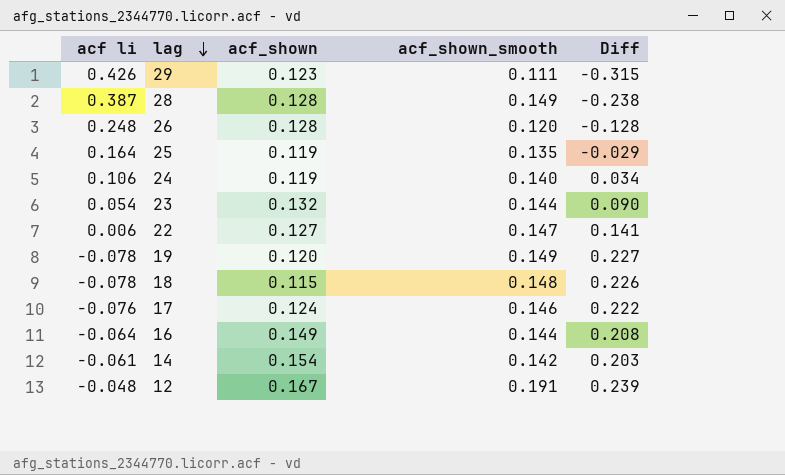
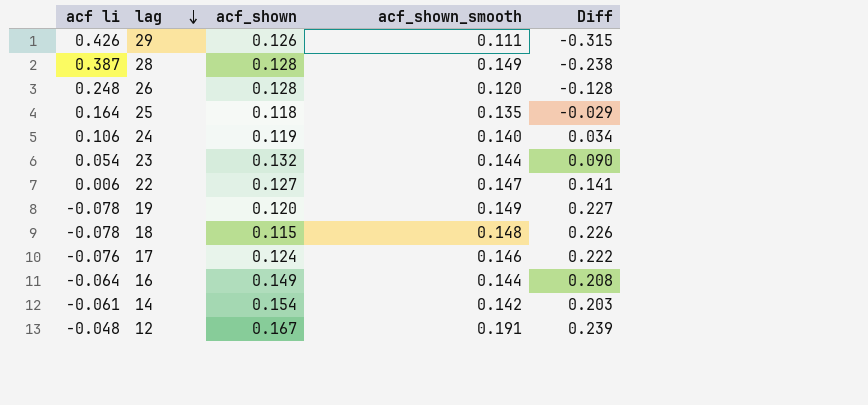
29 | acf_shown: 0.123 -> 0.126
25 | acf_shown: 0.119 -> 0.118

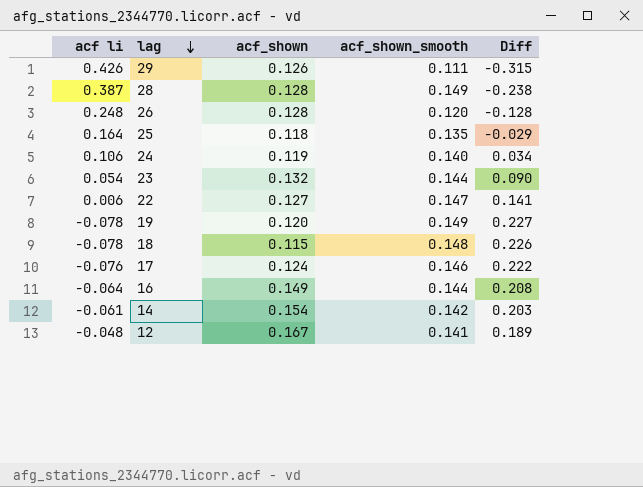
12 | acf_shown_smooth: 0.191 -> 0.141
12 | Diff: 0.239 -> 0.189

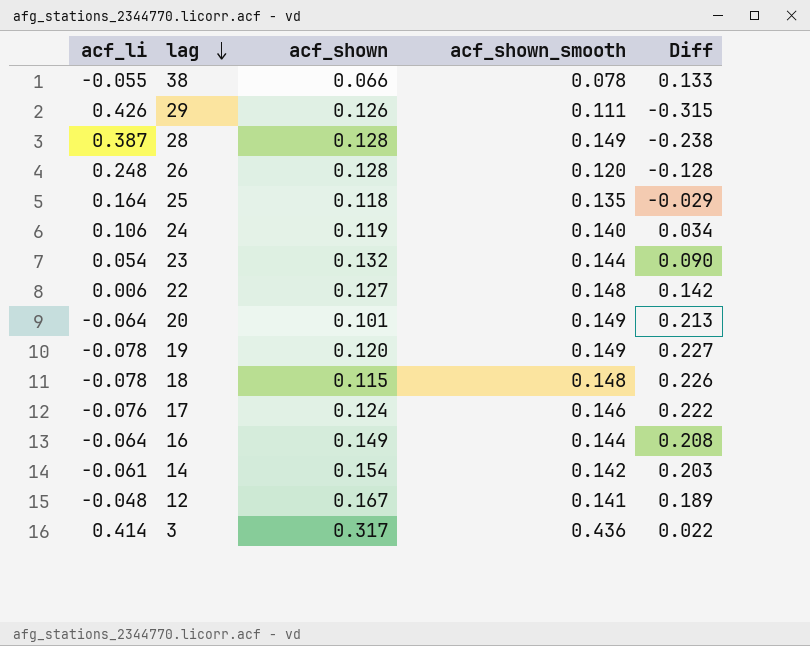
column name: acf li -> acf_li
row 38: none -> -0.055 | 0.066 | 0.078 | 0.133
22 | acf_shown_smooth: 0.147 -> 0.148
22 | Diff: 0.141 -> 0.142
row 20: none -> -0.064 | 0.101 | 0.149 | 0.213
row 3: none -> 0.414 | 0.317 | 0.436 | 0.022

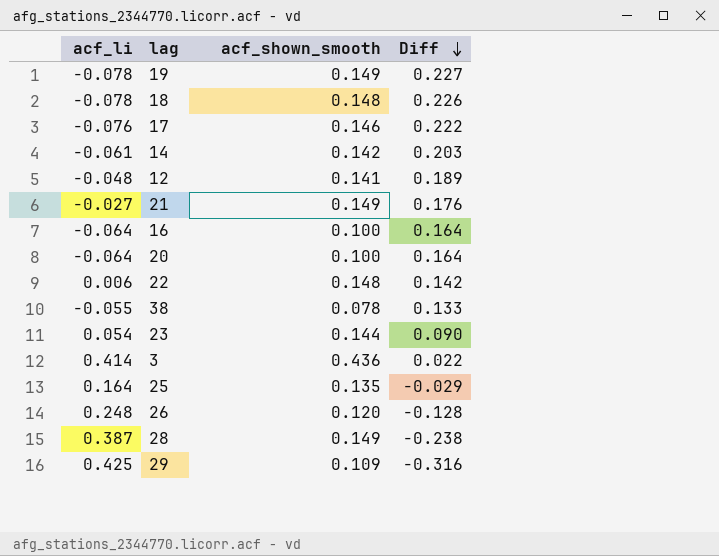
row order: lag descending -> Diff descending
column acf_shown | position: 3 -> none
row 24: 0.106 | 0.119 | 0.140 | 0.034 -> none
row 21: none -> -0.027 | 0.149 | 0.176
16 | acf_shown_smooth: 0.144 -> 0.100
16 | Diff: 0.208 -> 0.164
20 | acf_shown_smooth: 0.149 -> 0.100
20 | Diff: 0.213 -> 0.164
29 | acf_li: 0.426 -> 0.425
29 | acf_shown_smooth: 0.111 -> 0.109
29 | Diff: -0.315 -> -0.316

